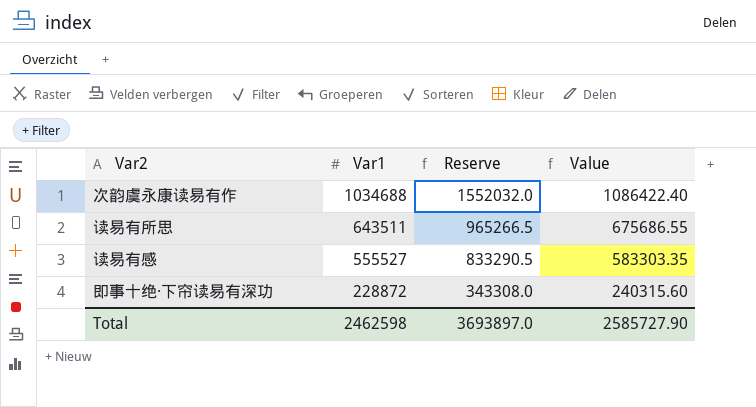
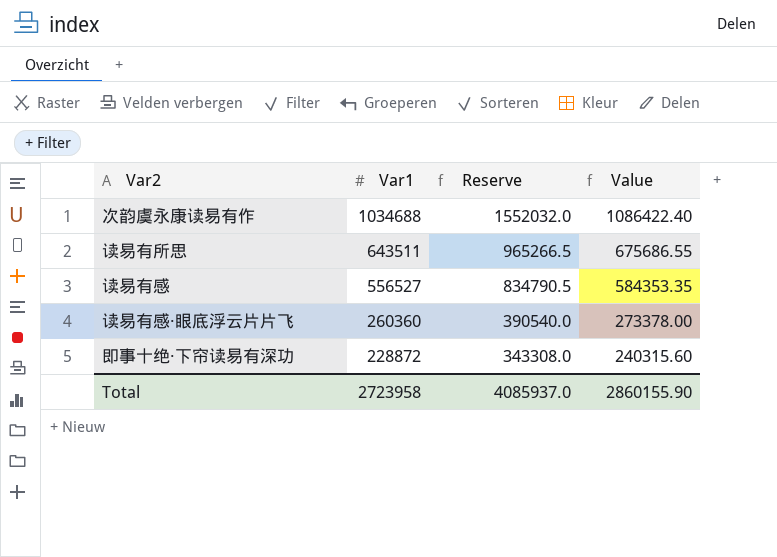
读易有感 | Var1: 555527 -> 556527
读易有感 | Reserve: 833290.5 -> 834790.5
读易有感 | Value: 583303.35 -> 584353.35
row 读易有感·眼底浮云片片飞: none -> 260360 | 390540.0 | 273378.00
Total | Var1: 2462598 -> 2723958
Total | Reserve: 3693897.0 -> 4085937.0
Total | Value: 2585727.90 -> 2860155.90

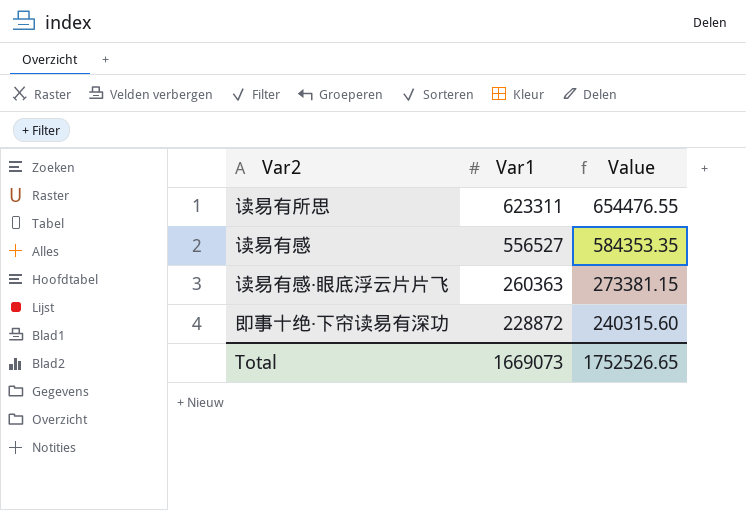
column Reserve | formula: [Var1] * 1.5 -> none
row 次韵虞永康读易有作: 1034688 | 1552032.0 | 1086422.40 -> none
读易有所思 | Var1: 643511 -> 623311
读易有所思 | Value: 675686.55 -> 654476.55
读易有感·眼底浮云片片飞 | Var1: 260360 -> 260363
读易有感·眼底浮云片片飞 | Value: 273378.00 -> 273381.15
Total | Var1: 2723958 -> 1669073
Total | Value: 2860155.90 -> 1752526.65

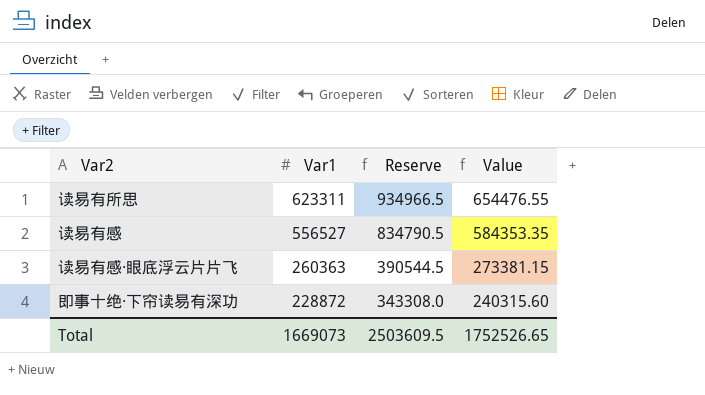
column Reserve | formula: none -> [Var1] * 1.5

